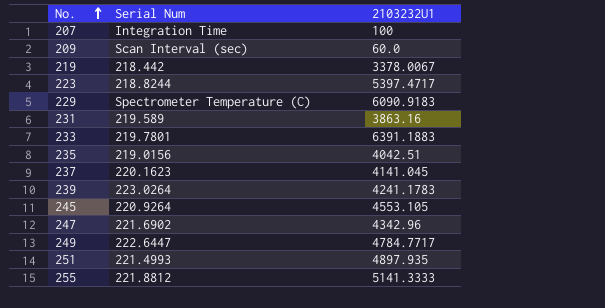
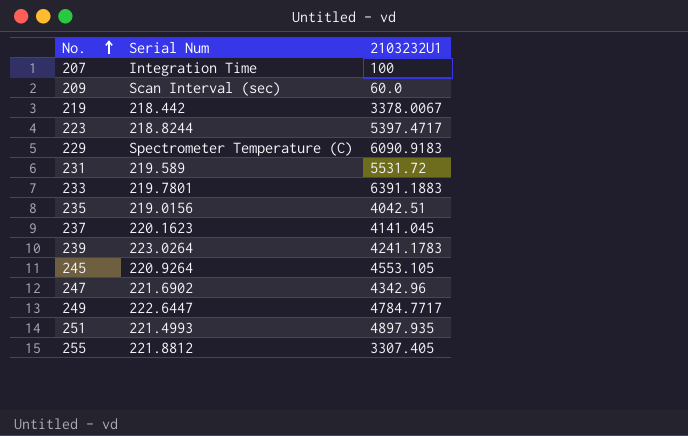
231 | 2103232U1: 3863.16 -> 5531.72
255 | 2103232U1: 5141.3333 -> 3307.405

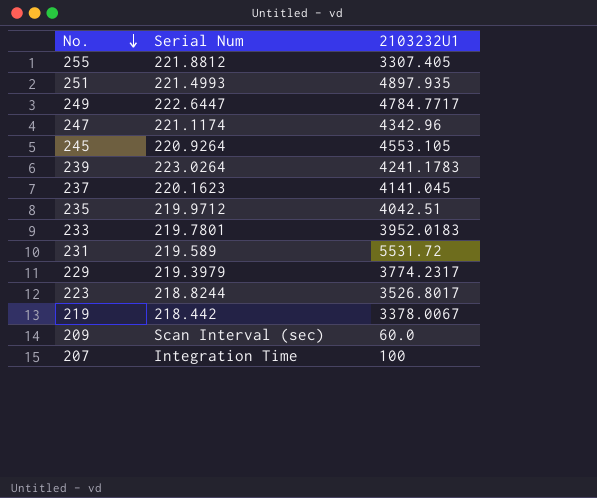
row order: No. ascending -> No. descending
247 | Serial Num: 221.6902 -> 221.1174
235 | Serial Num: 219.0156 -> 219.9712
233 | 2103232U1: 6391.1883 -> 3952.0183
229 | Serial Num: Spectrometer Temperature (C) -> 219.3979
229 | 2103232U1: 6090.9183 -> 3774.2317
223 | 2103232U1: 5397.4717 -> 3526.8017

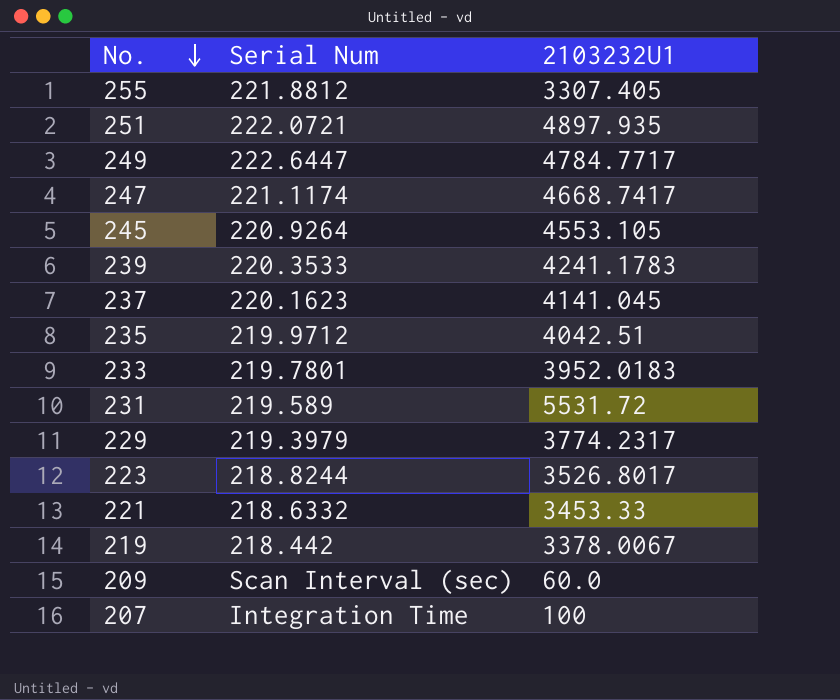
251 | Serial Num: 221.4993 -> 222.0721
247 | 2103232U1: 4342.96 -> 4668.7417
239 | Serial Num: 223.0264 -> 220.3533
row 221: none -> 218.6332 | 3453.33

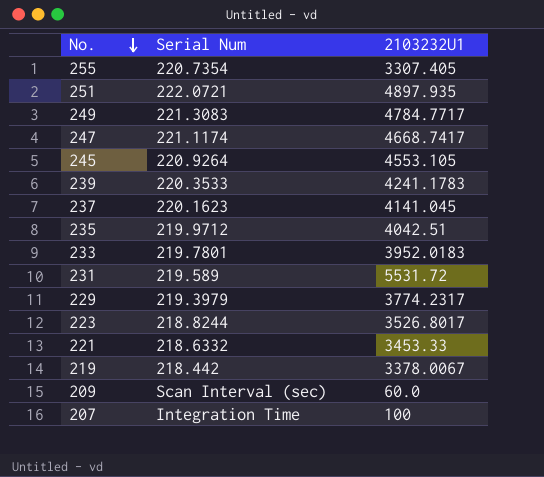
255 | Serial Num: 221.8812 -> 220.7354
249 | Serial Num: 222.6447 -> 221.3083

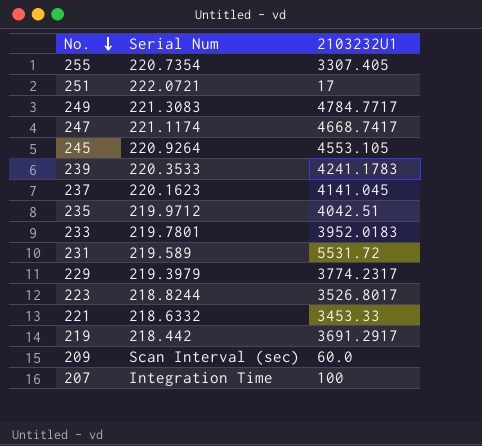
251 | 2103232U1: 4897.935 -> 17
219 | 2103232U1: 3378.0067 -> 3691.2917

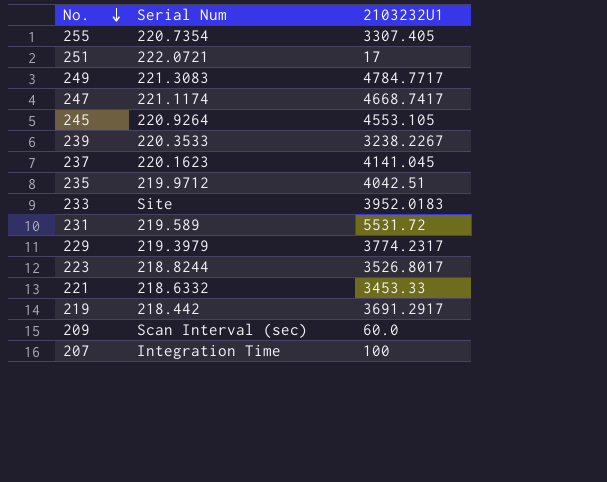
239 | 2103232U1: 4241.1783 -> 3238.2267
233 | Serial Num: 219.7801 -> Site

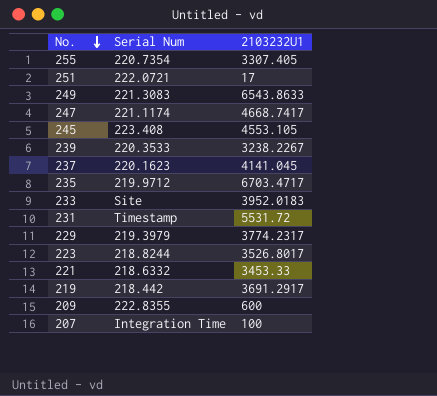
249 | 2103232U1: 4784.7717 -> 6543.8633
245 | Serial Num: 220.9264 -> 223.408
235 | 2103232U1: 4042.51 -> 6703.4717
231 | Serial Num: 219.589 -> Timestamp
209 | Serial Num: Scan Interval (sec) -> 222.8355
209 | 2103232U1: 60.0 -> 600

